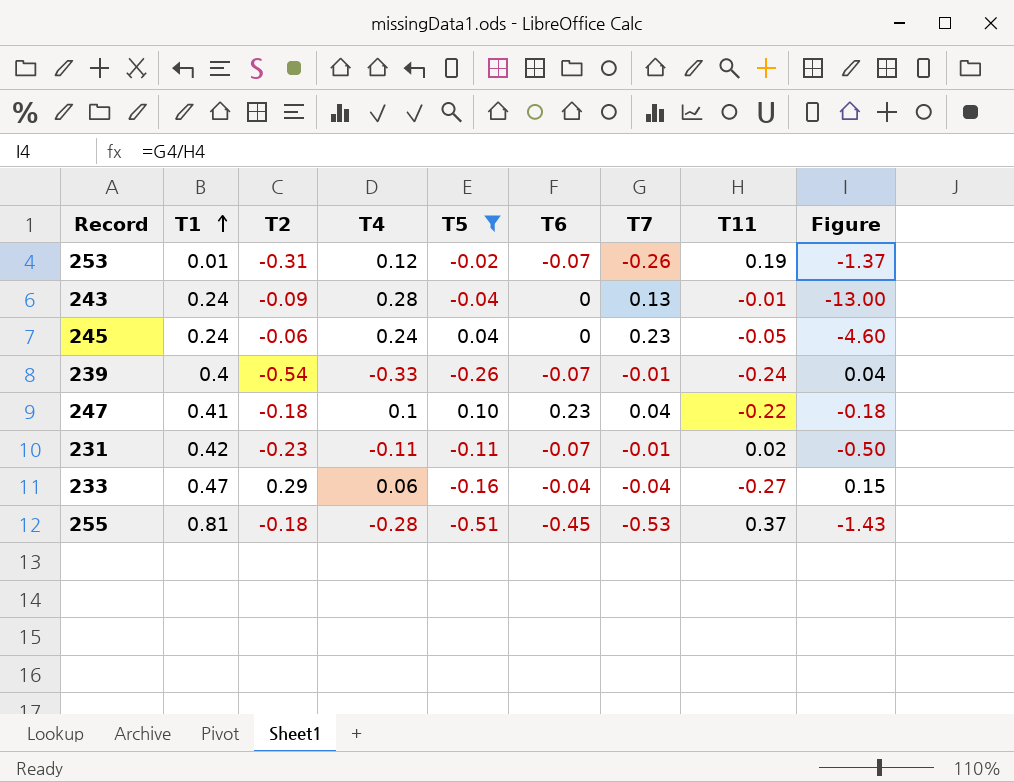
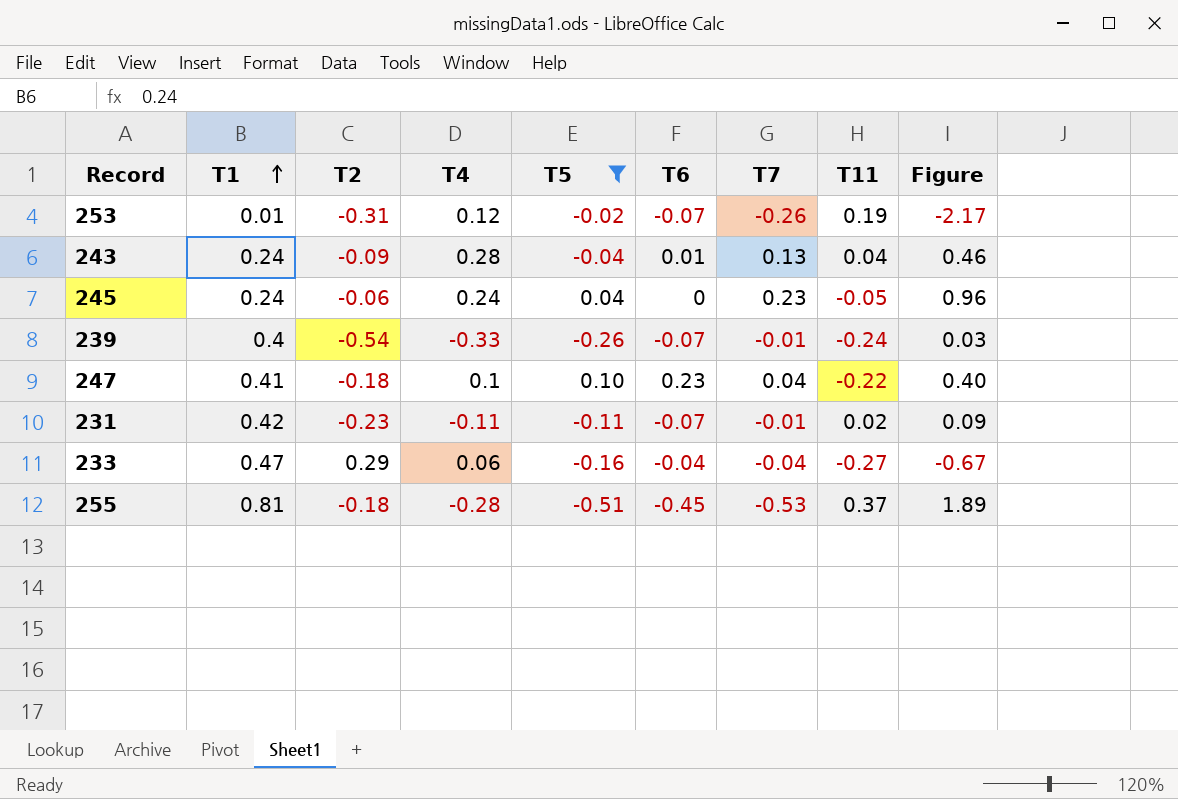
column Figure | formula: [T7] / [T11] -> [T7] / [T4]
243 | T6: 0 -> 0.01
243 | T11: -0.01 -> 0.04

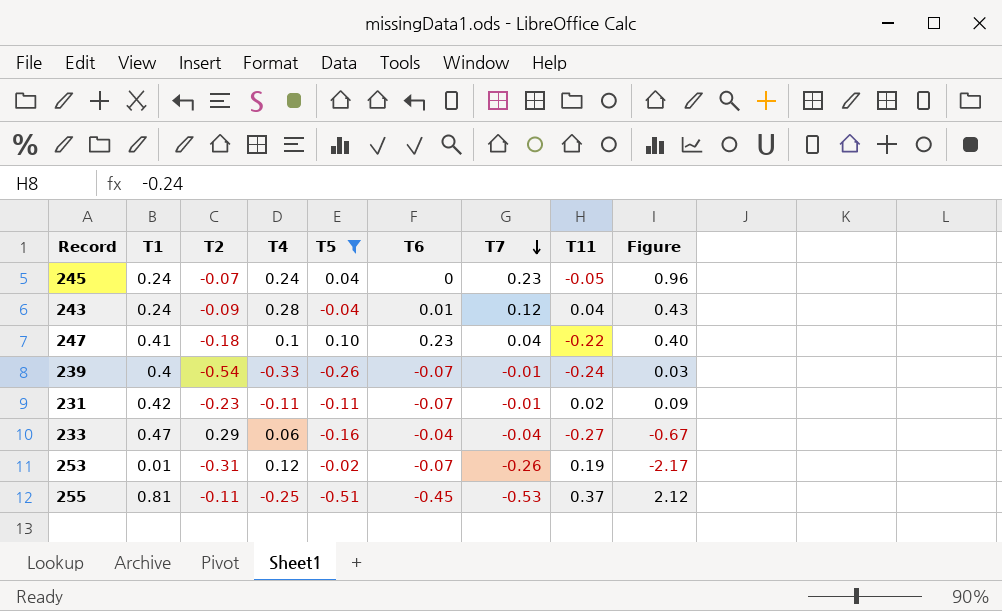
row order: T1 ascending -> T7 descending
245 | T2: -0.06 -> -0.07
243 | T7: 0.13 -> 0.12
243 | Figure: 0.46 -> 0.43
255 | T2: -0.18 -> -0.11
255 | T4: -0.28 -> -0.25
255 | Figure: 1.89 -> 2.12

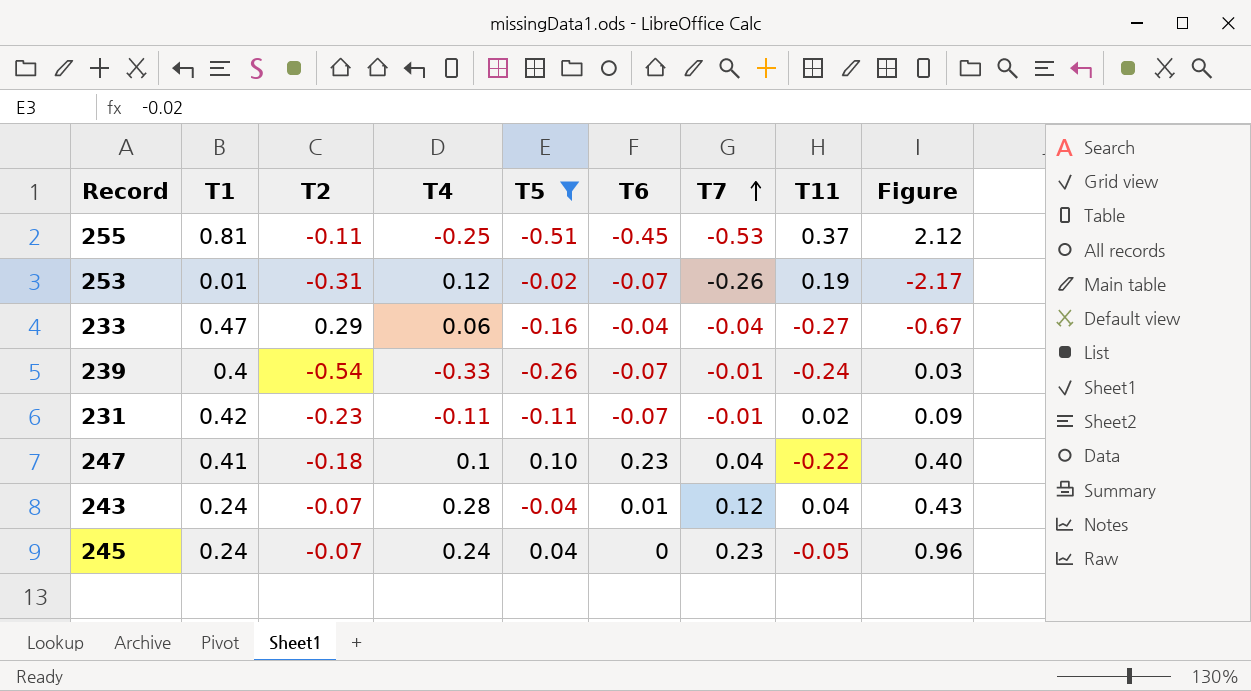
row order: T7 descending -> T7 ascending
243 | T2: -0.09 -> -0.07

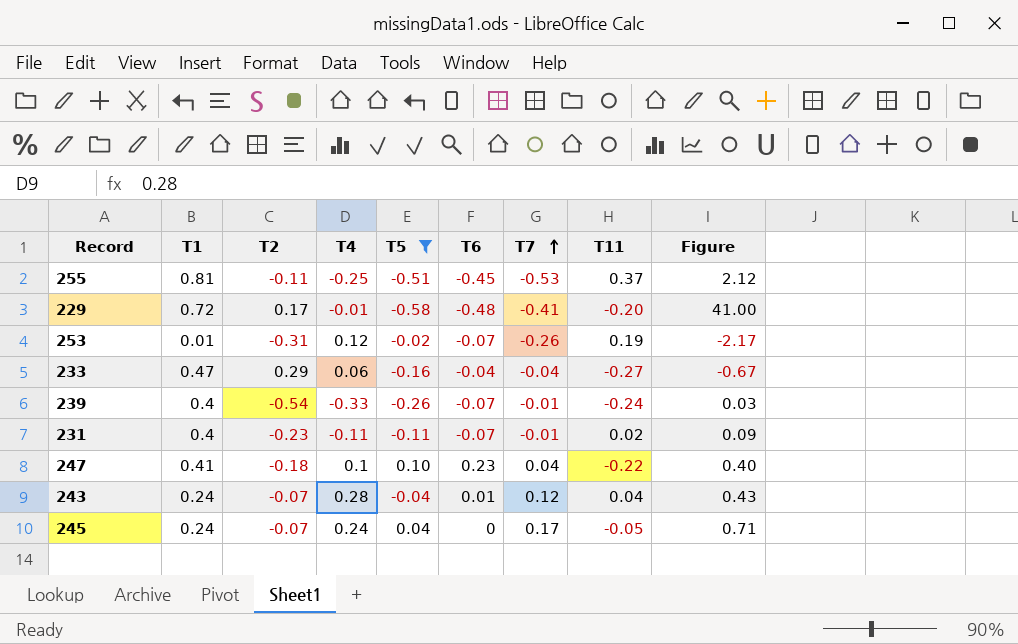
row 229: none -> 0.72 | 0.17 | -0.01 | -0.58 | -0.48 | -0.41 | -0.20 | 41.00
231 | T1: 0.42 -> 0.4
245 | T7: 0.23 -> 0.17
245 | Figure: 0.96 -> 0.71

